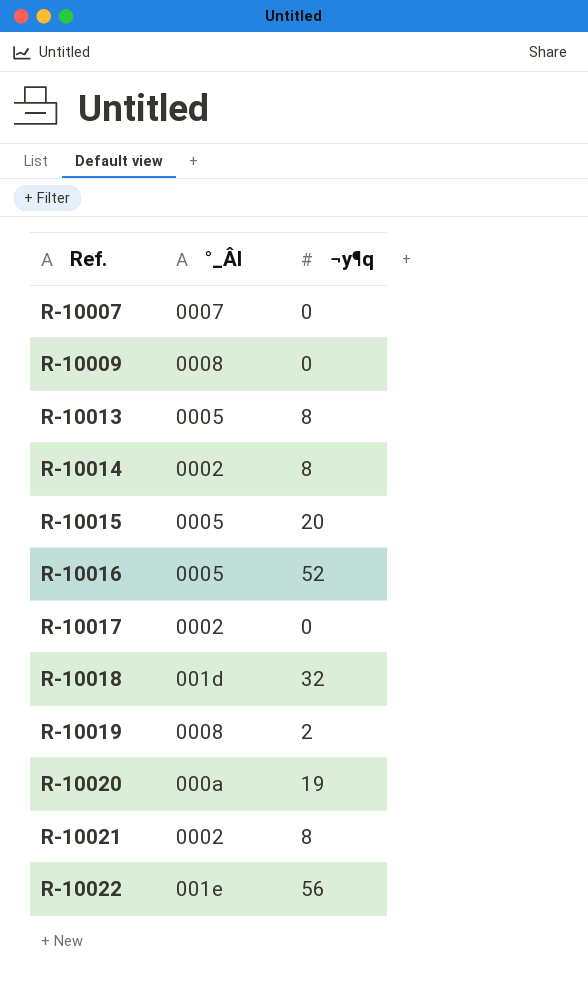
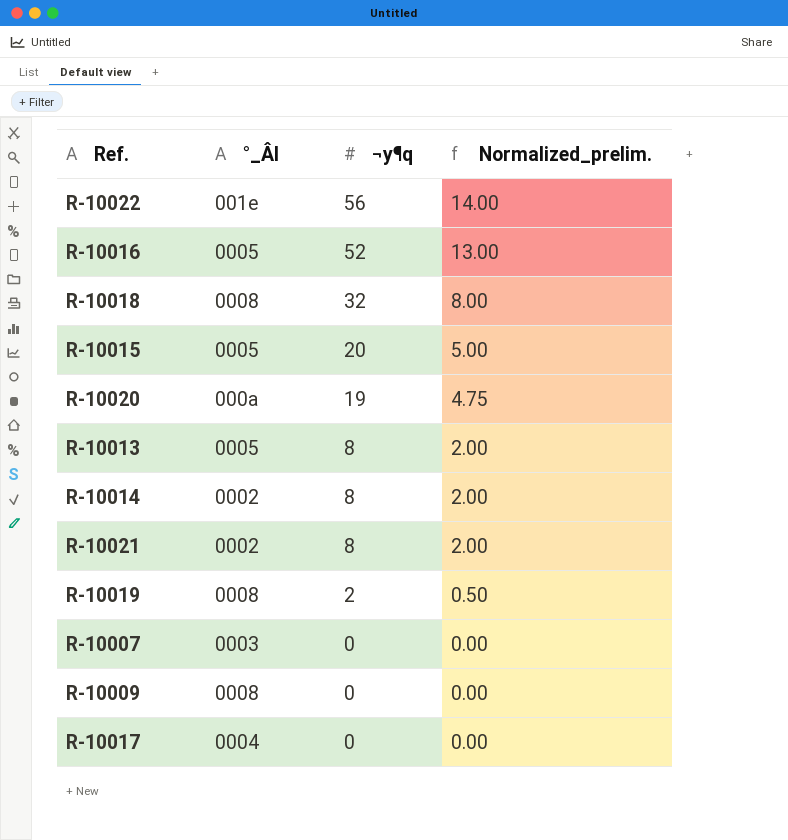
row order: Ref. ascending -> ¬y¶q descending
column Normalized_prelim. | formula: none -> [¬y¶q] * 0.25
R-10018 | °_ÂI: 001d -> 0008
R-10007 | °_ÂI: 0007 -> 0003
R-10017 | °_ÂI: 0002 -> 0004

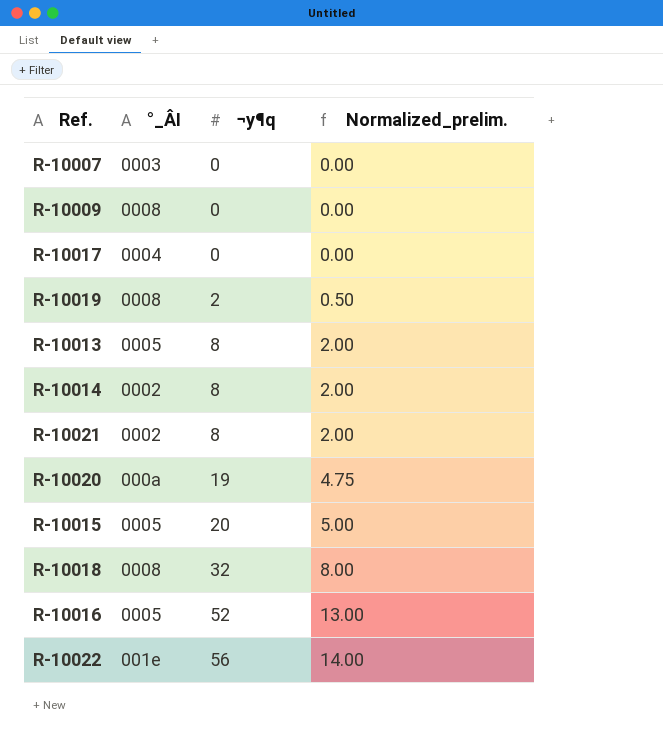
row order: ¬y¶q descending -> ¬y¶q ascending

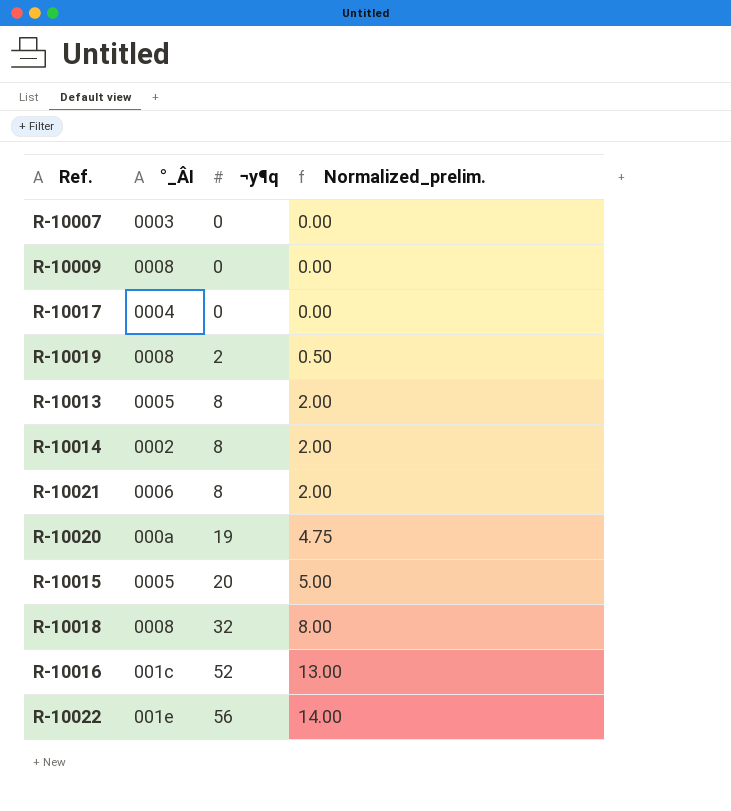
R-10021 | °_ÂI: 0002 -> 0006
R-10016 | °_ÂI: 0005 -> 001c

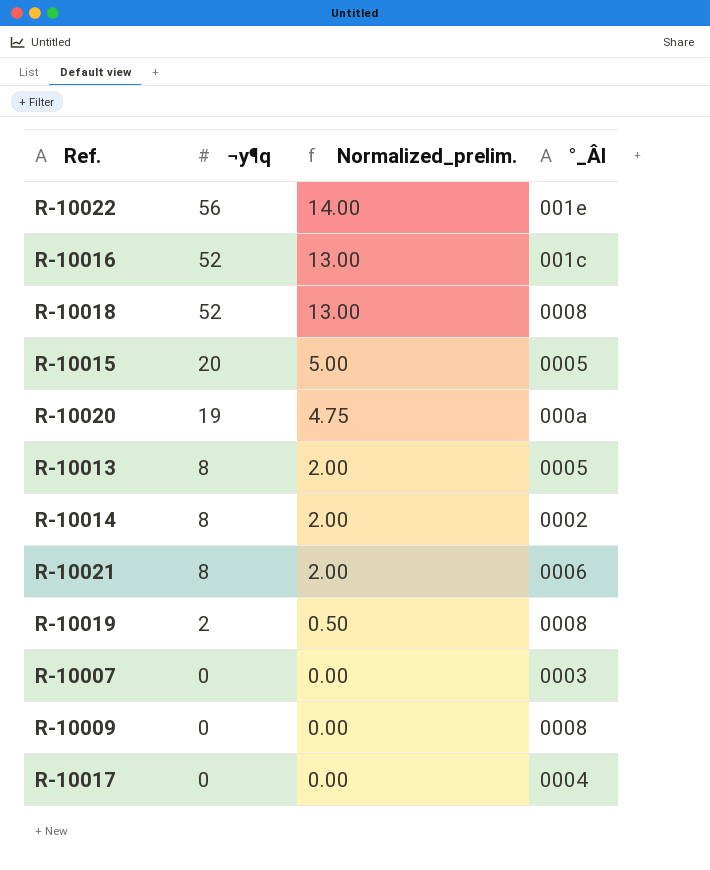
row order: ¬y¶q ascending -> ¬y¶q descending
column °_ÂI | position: 2 -> 4
R-10018 | ¬y¶q: 32 -> 52
R-10018 | Normalized_prelim.: 8.00 -> 13.00

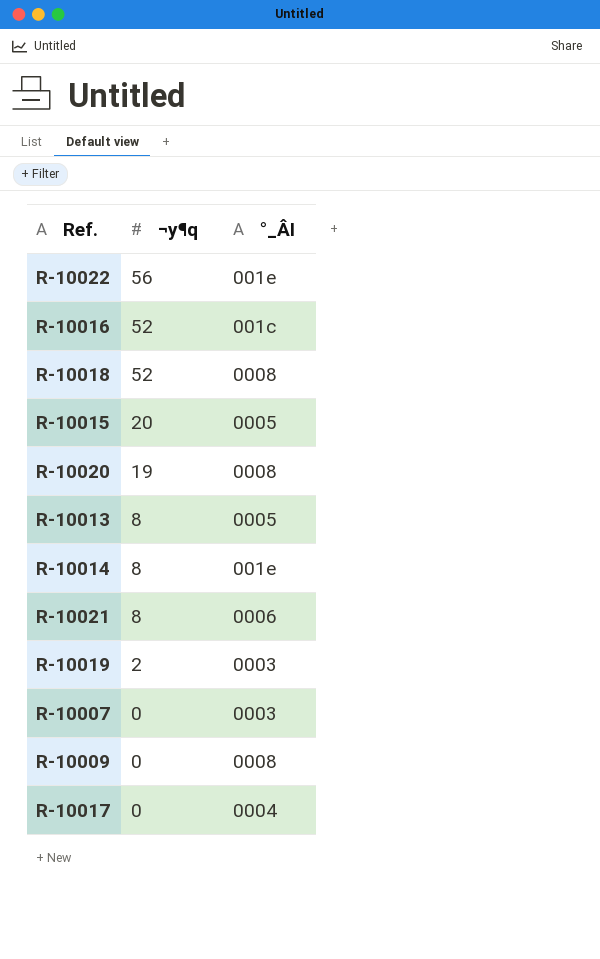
column Normalized_prelim. | formula: [¬y¶q] * 0.25 -> none
R-10020 | °_ÂI: 000a -> 0008
R-10014 | °_ÂI: 0002 -> 001e
R-10019 | °_ÂI: 0008 -> 0003

